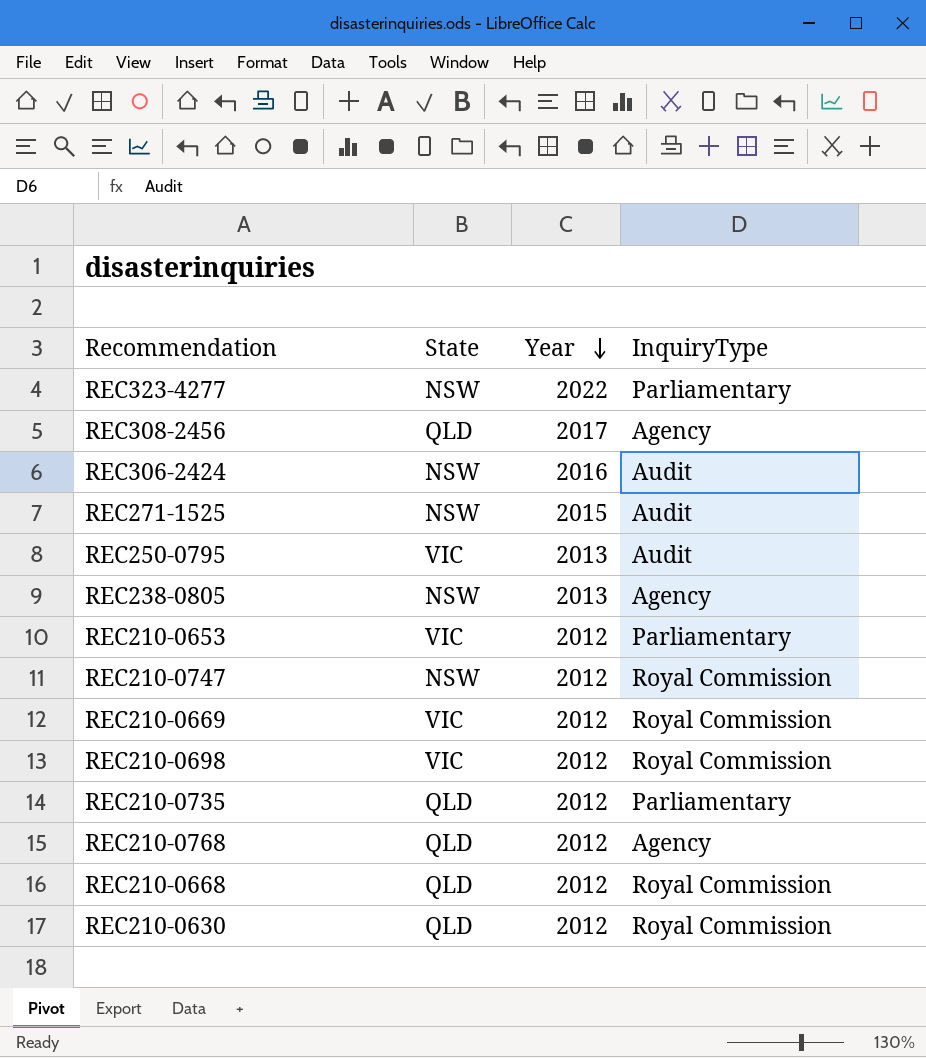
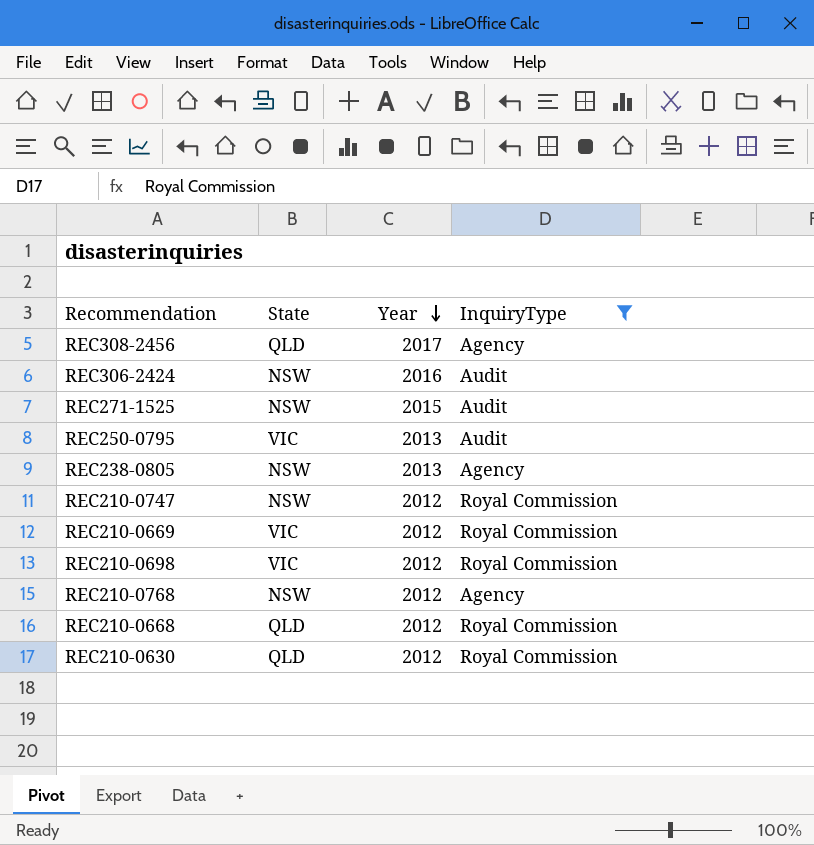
filter: none -> InquiryType != Parliamentary
REC210-0768 | State: QLD -> NSW

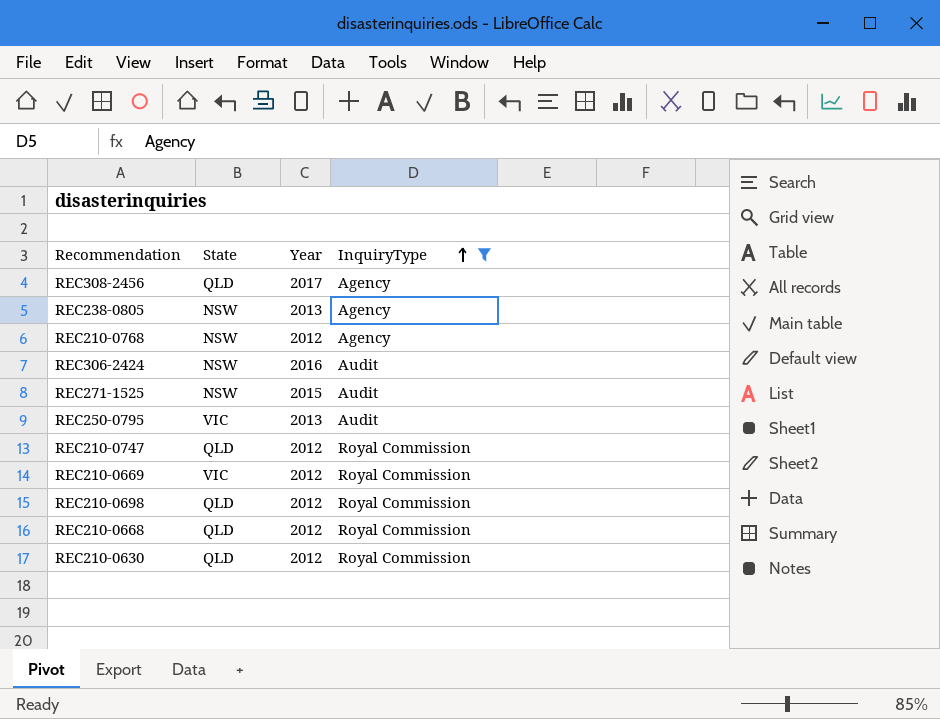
row order: Year descending -> InquiryType ascending
REC210-0747 | State: NSW -> QLD
REC210-0698 | State: VIC -> QLD

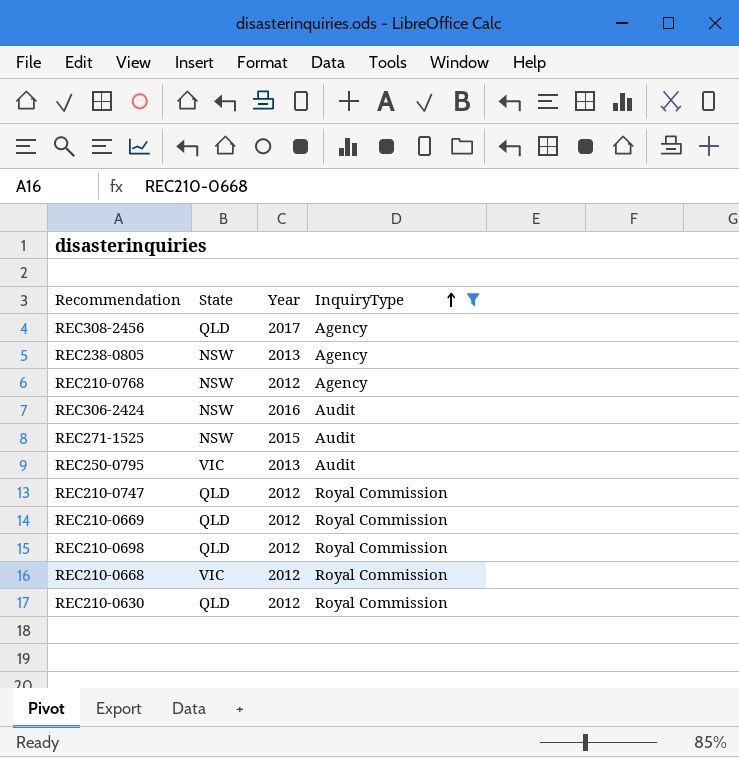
REC210-0669 | State: VIC -> QLD
REC210-0668 | State: QLD -> VIC

